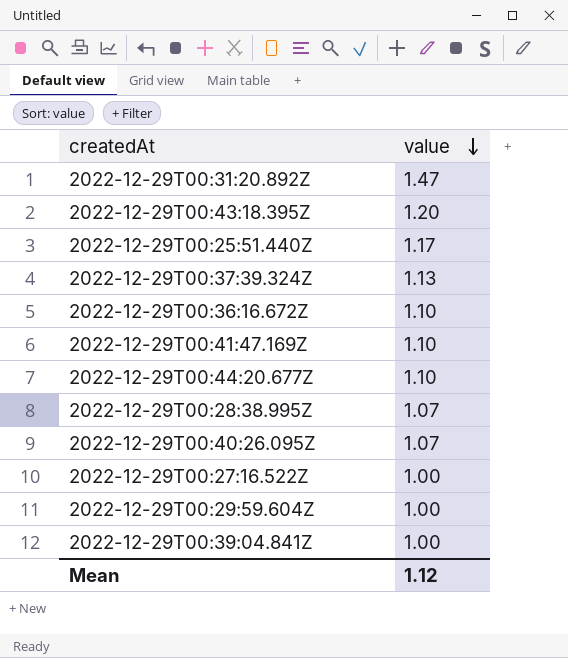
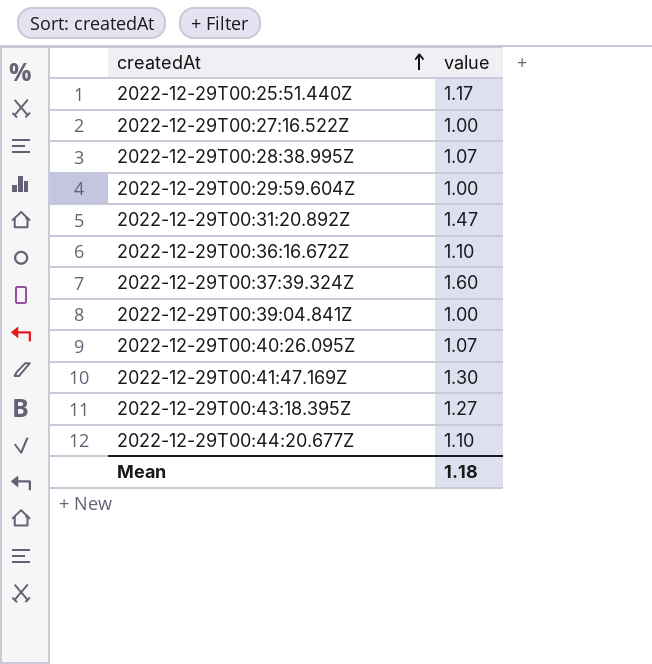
row order: value descending -> createdAt ascending
2022-12-29T00:37:39.324Z | value: 1.13 -> 1.60
2022-12-29T00:41:47.169Z | value: 1.10 -> 1.30
2022-12-29T00:43:18.395Z | value: 1.20 -> 1.27
Mean | value: 1.12 -> 1.18

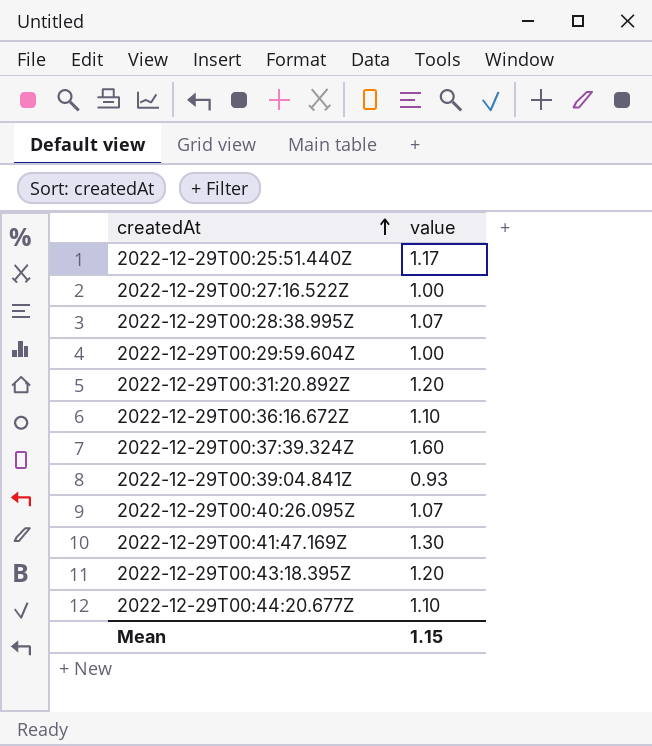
2022-12-29T00:31:20.892Z | value: 1.47 -> 1.20
2022-12-29T00:39:04.841Z | value: 1.00 -> 0.93
2022-12-29T00:43:18.395Z | value: 1.27 -> 1.20
Mean | value: 1.18 -> 1.15

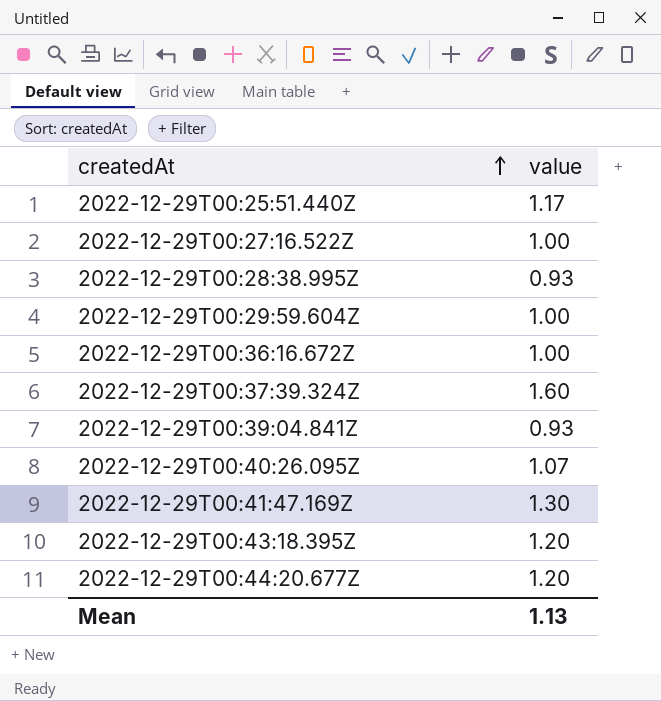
row 2022-12-29T00:31:20.892Z: 1.20 -> none
2022-12-29T00:28:38.995Z | value: 1.07 -> 0.93
2022-12-29T00:36:16.672Z | value: 1.10 -> 1.00
2022-12-29T00:44:20.677Z | value: 1.10 -> 1.20
Mean | value: 1.15 -> 1.13

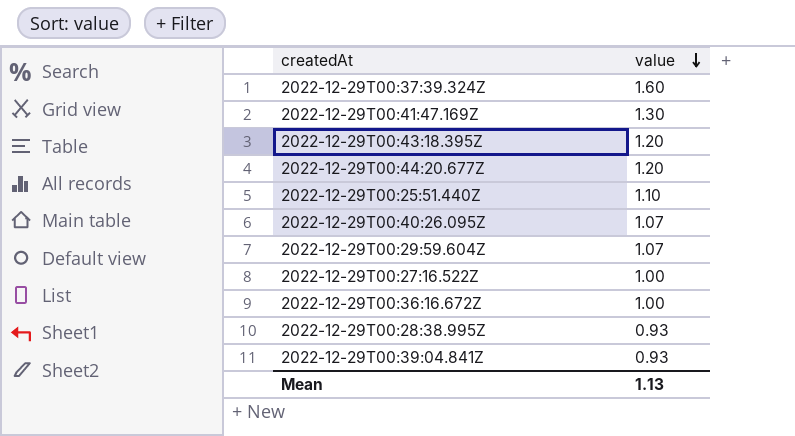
row order: createdAt ascending -> value descending
2022-12-29T00:25:51.440Z | value: 1.17 -> 1.10
2022-12-29T00:29:59.604Z | value: 1.00 -> 1.07

